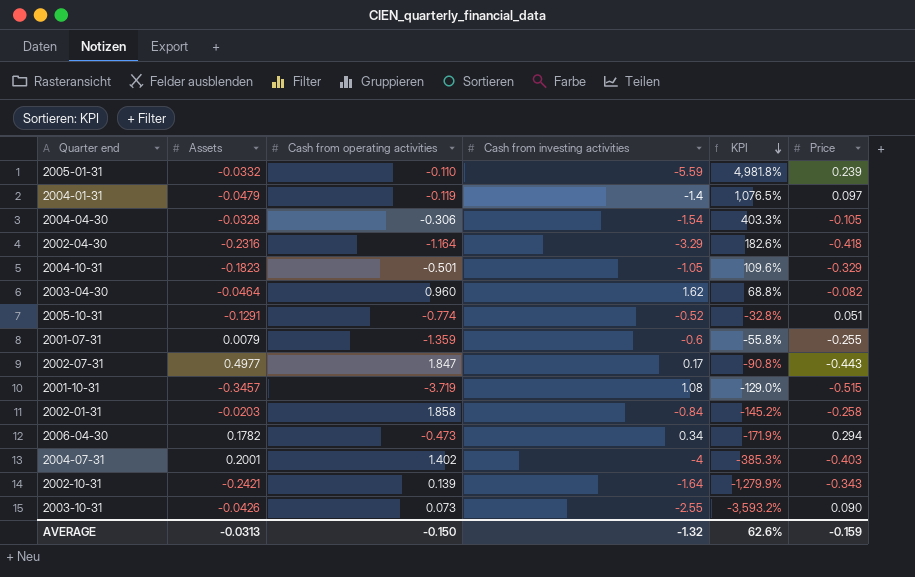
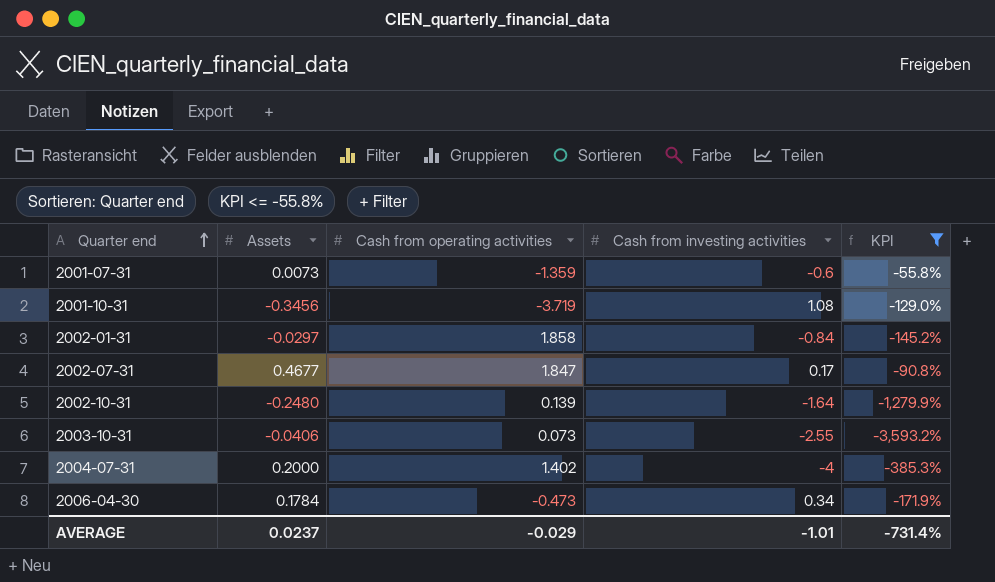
filter: none -> KPI <= -55.8%
row order: KPI descending -> Quarter end ascending
column Price | position: 6 -> none
2001-07-31 | Assets: 0.0079 -> 0.0073
2001-10-31 | Assets: -0.3457 -> -0.3456
2002-01-31 | Assets: -0.0203 -> -0.0297
2002-07-31 | Assets: 0.4977 -> 0.4677
2002-10-31 | Assets: -0.2421 -> -0.2480
2003-10-31 | Assets: -0.0426 -> -0.0406
2004-07-31 | Assets: 0.2001 -> 0.2000
2006-04-30 | Assets: 0.1782 -> 0.1784
AVERAGE | Assets: -0.0313 -> 0.0237
AVERAGE | Cash from operating activities: -0.150 -> -0.029
AVERAGE | Cash from investing activities: -1.32 -> -1.01
AVERAGE | KPI: 62.6% -> -731.4%

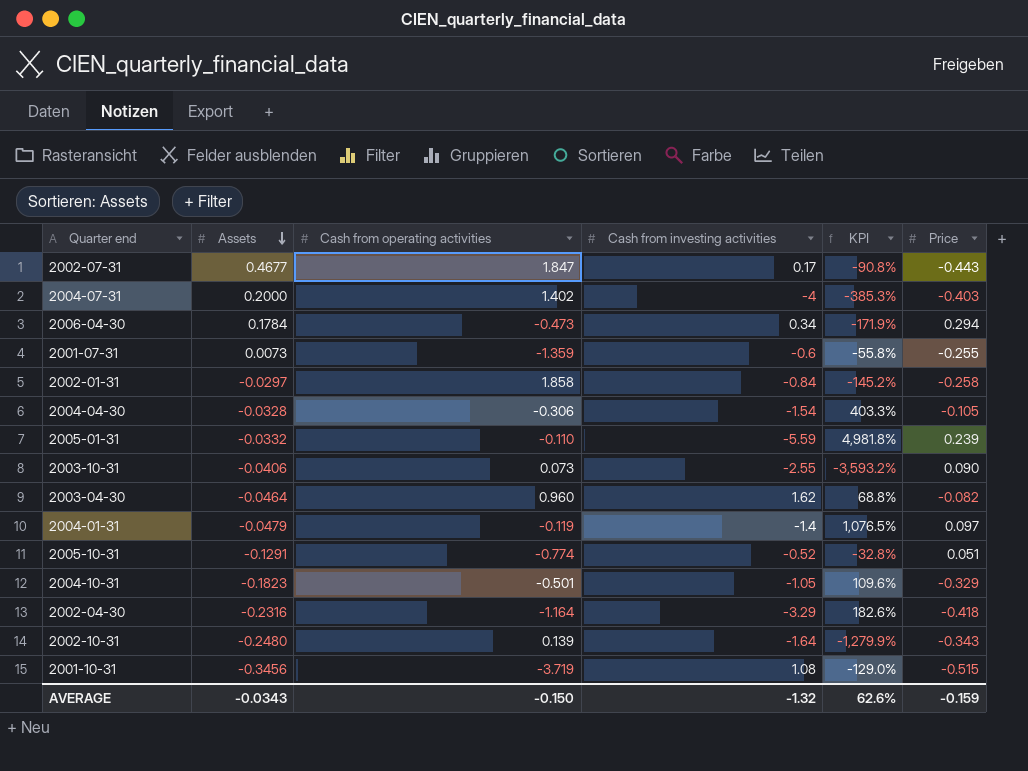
filter: KPI <= -55.8% -> none
row order: Quarter end ascending -> Assets descending
column Price | position: none -> 6
AVERAGE | Assets: 0.0237 -> -0.0343
AVERAGE | Cash from operating activities: -0.029 -> -0.150
AVERAGE | Cash from investing activities: -1.01 -> -1.32
AVERAGE | KPI: -731.4% -> 62.6%

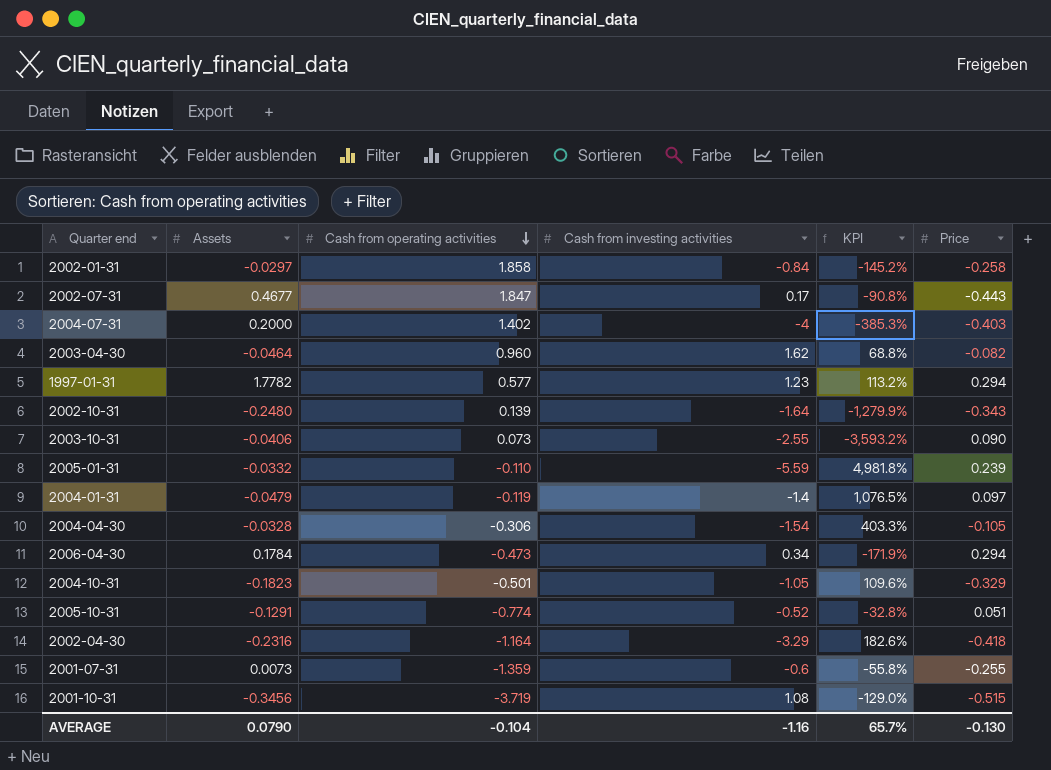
row order: Assets descending -> Cash from operating activities descending
row 1997-01-31: none -> 1.7782 | 0.577 | 1.23 | 113.2% | 0.294
AVERAGE | Assets: -0.0343 -> 0.0790
AVERAGE | Cash from operating activities: -0.150 -> -0.104
AVERAGE | Cash from investing activities: -1.32 -> -1.16
AVERAGE | KPI: 62.6% -> 65.7%
AVERAGE | Price: -0.159 -> -0.130

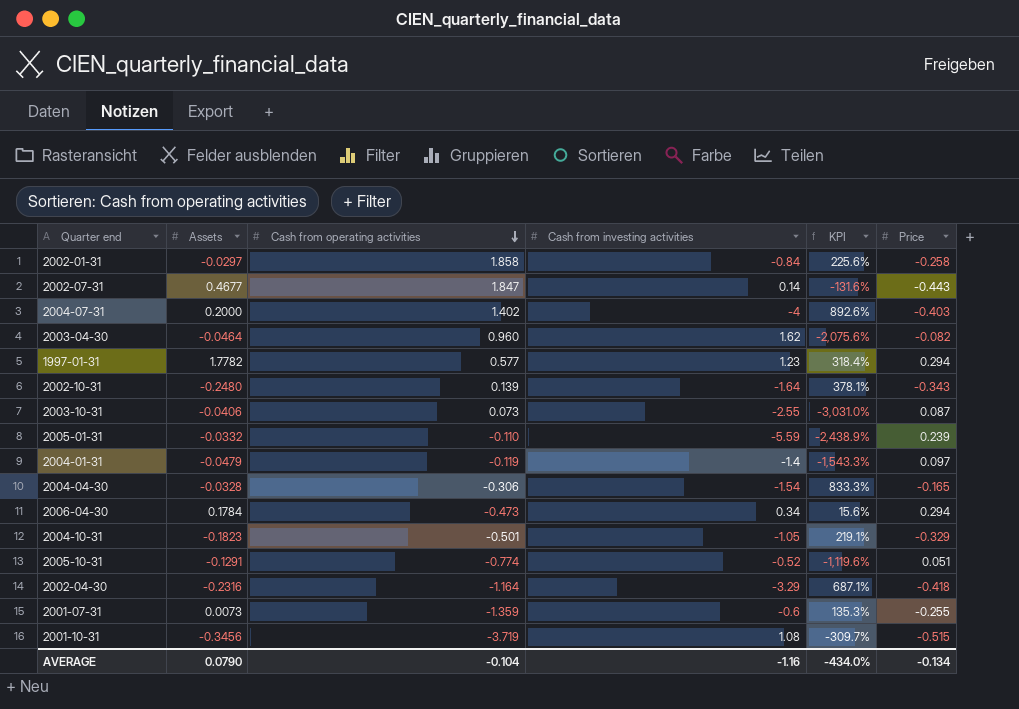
column KPI | formula: ([Cash from investing activities] - [Cash from operating activities]) / [Cash from operating activities] -> ([Cash from investing activities] - [Price]) / [Price]
2002-07-31 | Cash from investing activities: 0.17 -> 0.14
2003-10-31 | Price: 0.090 -> 0.087
2004-04-30 | Price: -0.105 -> -0.165
AVERAGE | KPI: 65.7% -> -434.0%
AVERAGE | Price: -0.130 -> -0.134

